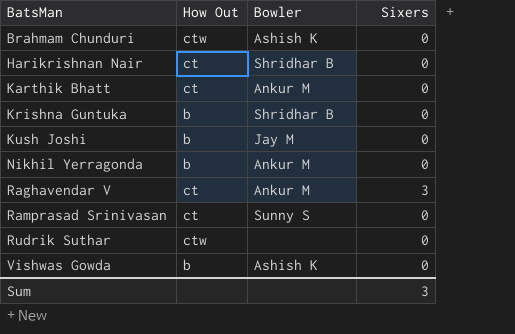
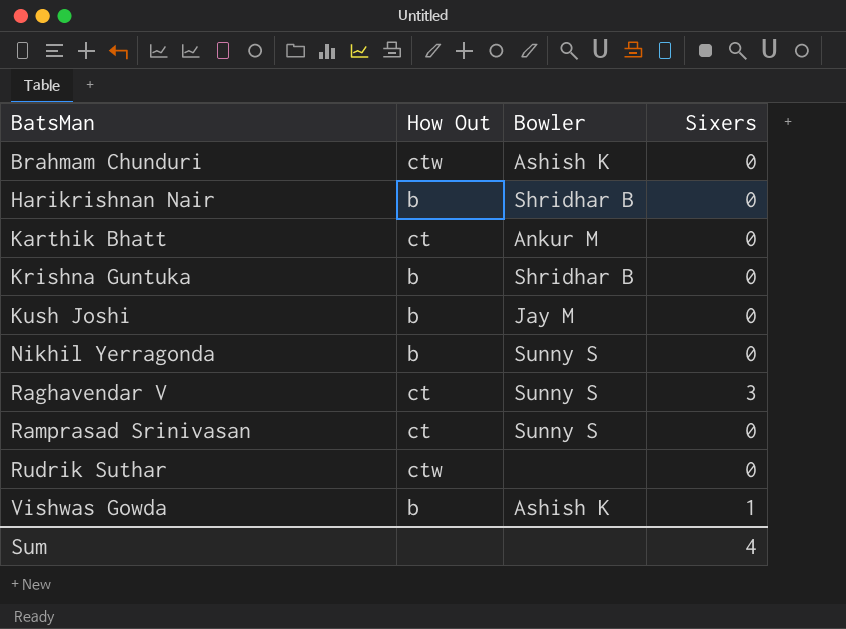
Harikrishnan Nair | How Out: ct -> b
Nikhil Yerragonda | Bowler: Ankur M -> Sunny S
Raghavendar V | Bowler: Ankur M -> Sunny S
Vishwas Gowda | Sixers: 0 -> 1
Sum | Sixers: 3 -> 4

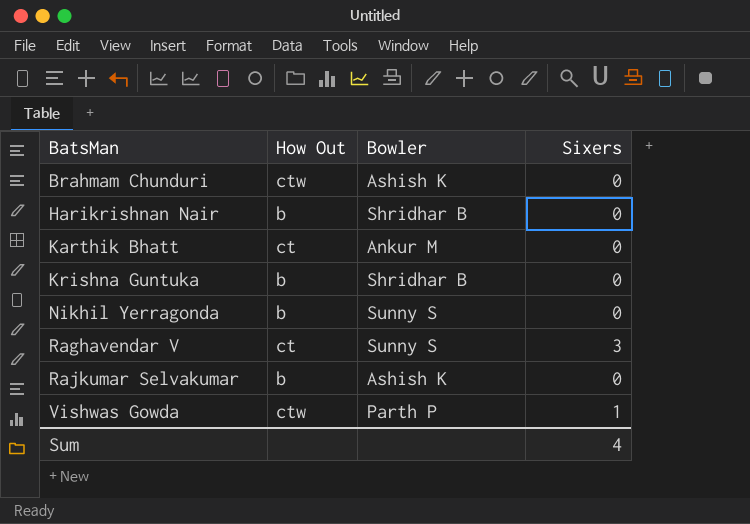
row Kush Joshi: b | Jay M | 0 -> none
row Ramprasad Srinivasan: ct | Sunny S | 0 -> none
row Rudrik Suthar: ctw | none | 0 -> none
row Rajkumar Selvakumar: none -> b | Ashish K | 0
Vishwas Gowda | How Out: b -> ctw
Vishwas Gowda | Bowler: Ashish K -> Parth P

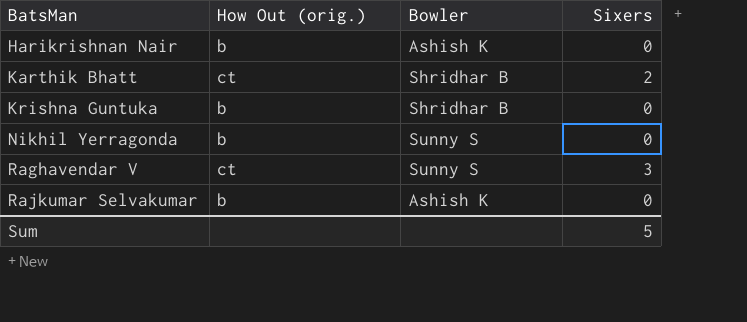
column name: How Out -> How Out (orig.)
row Brahmam Chunduri: ctw | Ashish K | 0 -> none
row Vishwas Gowda: ctw | Parth P | 1 -> none
Harikrishnan Nair | Bowler: Shridhar B -> Ashish K
Karthik Bhatt | Bowler: Ankur M -> Shridhar B
Karthik Bhatt | Sixers: 0 -> 2
Sum | Sixers: 4 -> 5

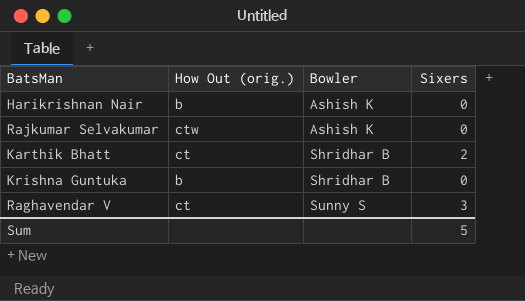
row order: BatsMan ascending -> Bowler ascending
row Nikhil Yerragonda: b | Sunny S | 0 -> none
Rajkumar Selvakumar | How Out (orig.): b -> ctw

